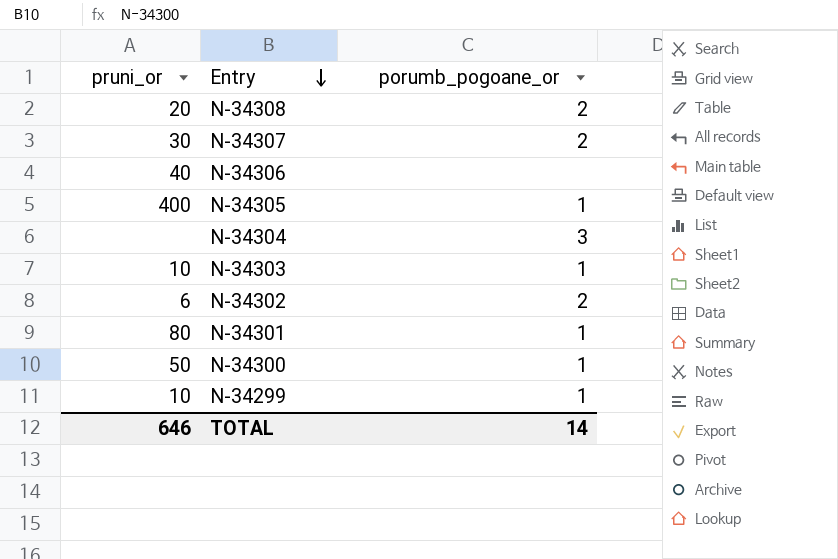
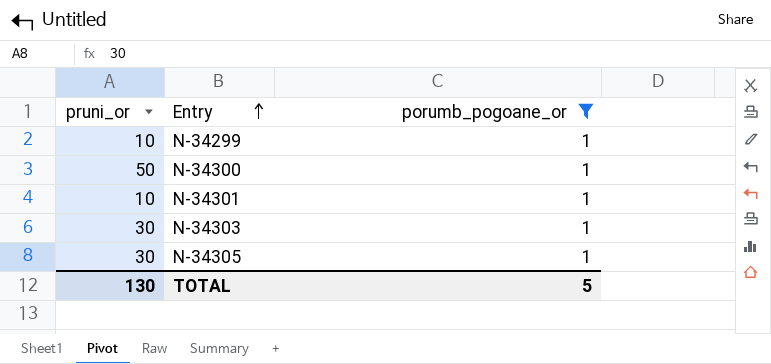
filter: none -> porumb_pogoane_or = 1
row order: Entry descending -> Entry ascending
N-34301 | pruni_or: 80 -> 10
N-34303 | pruni_or: 10 -> 30
N-34305 | pruni_or: 400 -> 30
TOTAL | pruni_or: 646 -> 130
TOTAL | porumb_pogoane_or: 14 -> 5

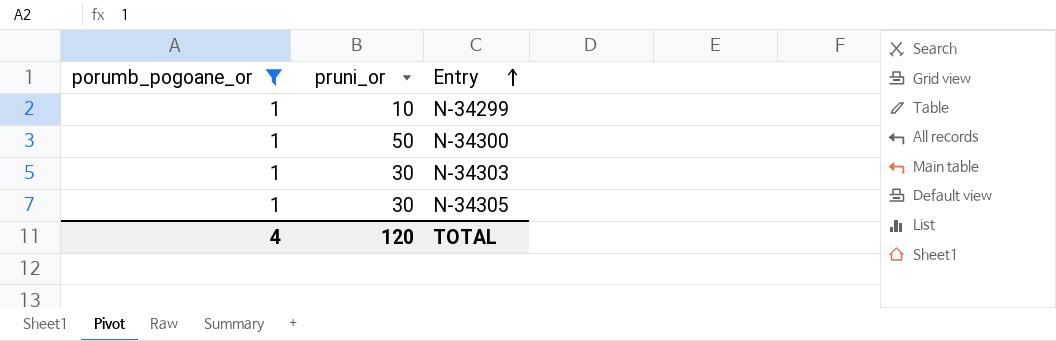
column porumb_pogoane_or | position: 3 -> 1
row N-34301: 10 | 1 -> none
TOTAL | porumb_pogoane_or: 5 -> 4
TOTAL | pruni_or: 130 -> 120

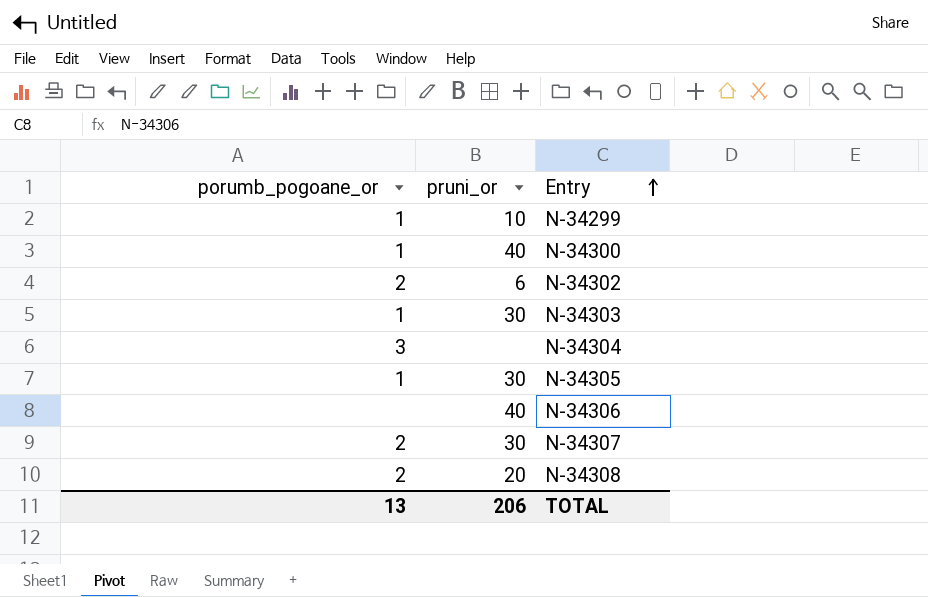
filter: porumb_pogoane_or = 1 -> none
N-34300 | pruni_or: 50 -> 40
TOTAL | porumb_pogoane_or: 4 -> 13
TOTAL | pruni_or: 120 -> 206

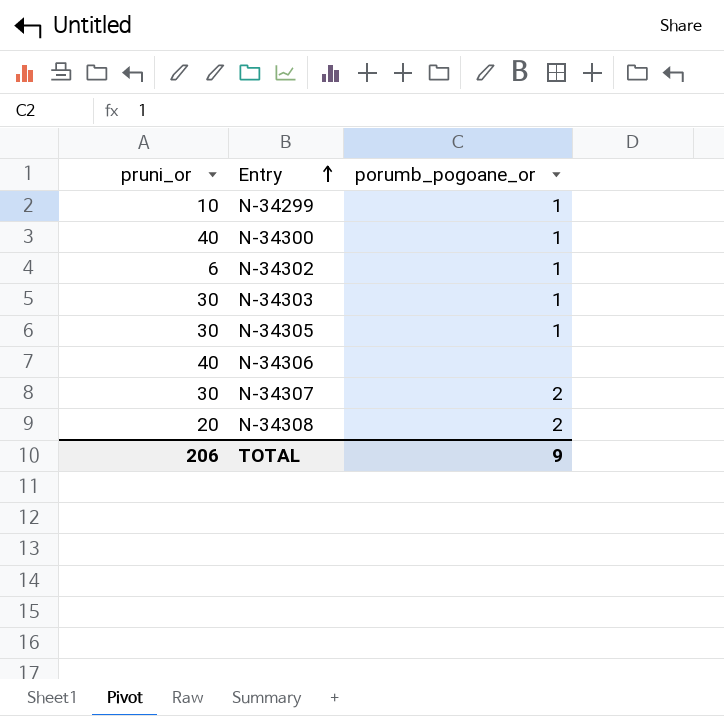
column porumb_pogoane_or | position: 1 -> 3
row N-34304: 3 | none -> none
N-34302 | porumb_pogoane_or: 2 -> 1
TOTAL | porumb_pogoane_or: 13 -> 9

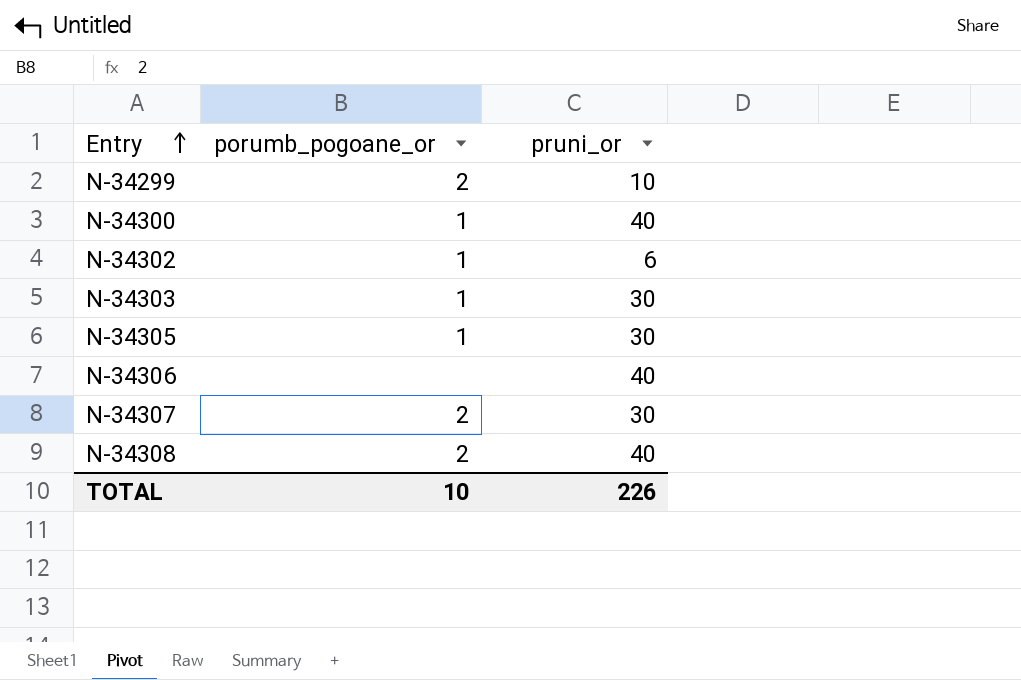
column pruni_or | position: 1 -> 3
N-34299 | porumb_pogoane_or: 1 -> 2
N-34308 | pruni_or: 20 -> 40
TOTAL | porumb_pogoane_or: 9 -> 10
TOTAL | pruni_or: 206 -> 226

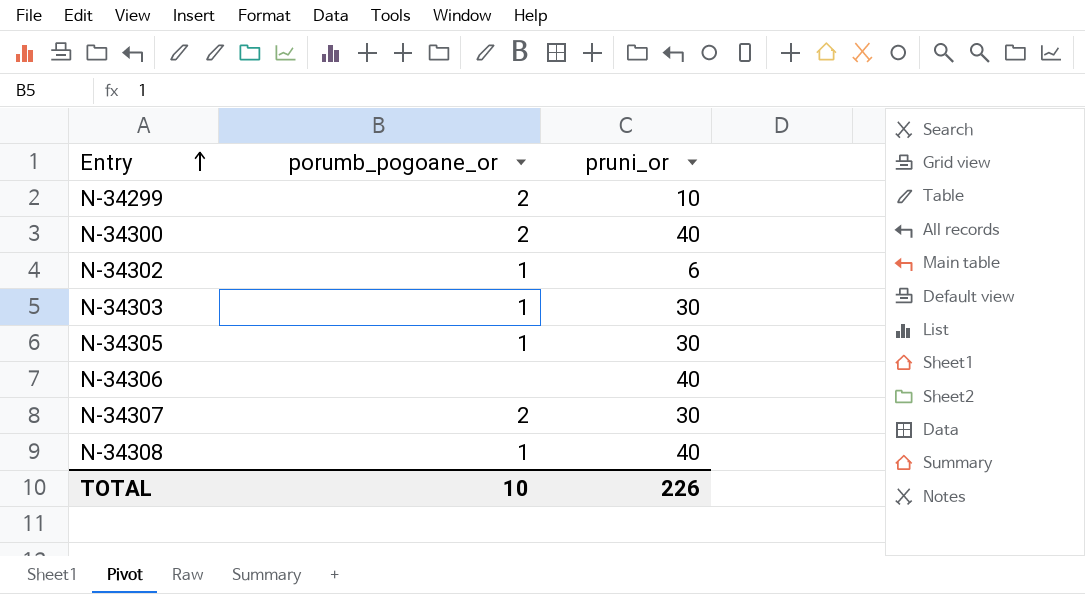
N-34300 | porumb_pogoane_or: 1 -> 2
N-34308 | porumb_pogoane_or: 2 -> 1

